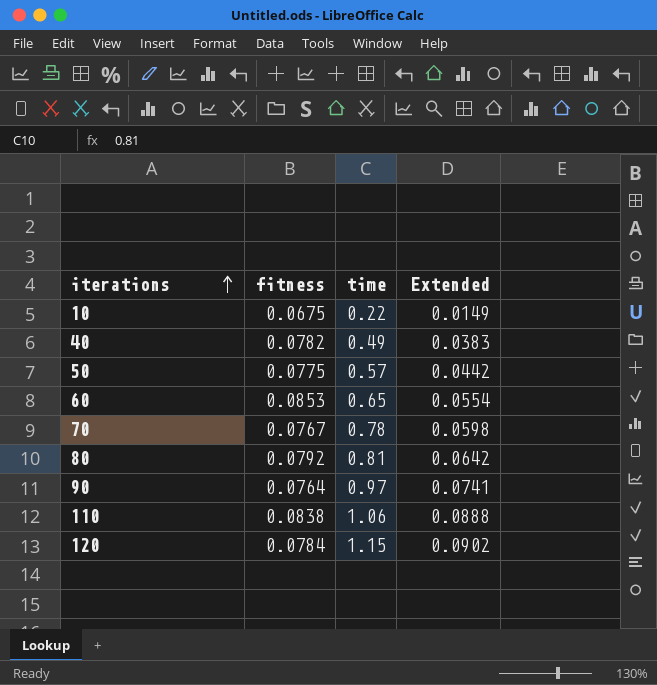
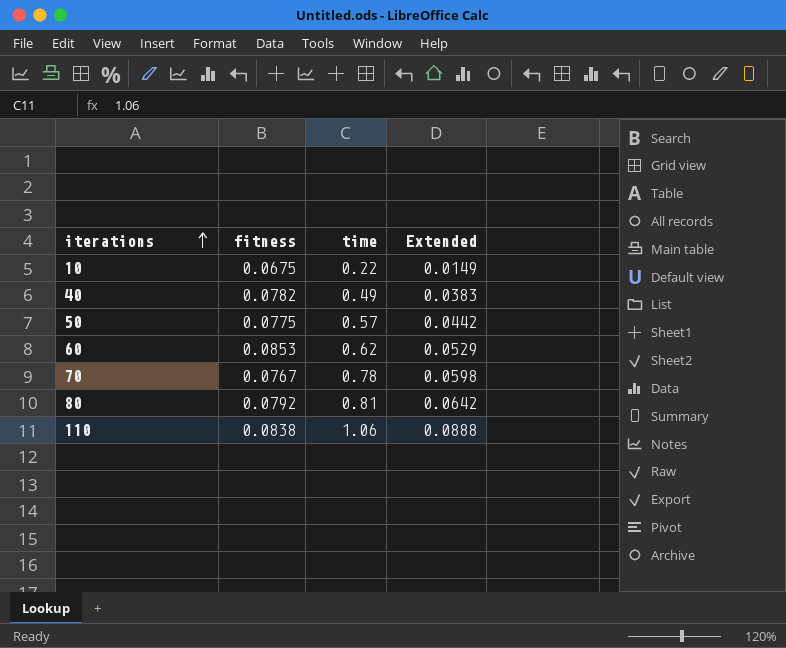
row 90: 0.0764 | 0.97 | 0.0741 -> none
row 120: 0.0784 | 1.15 | 0.0902 -> none
60 | time: 0.65 -> 0.62
60 | Extended: 0.0554 -> 0.0529

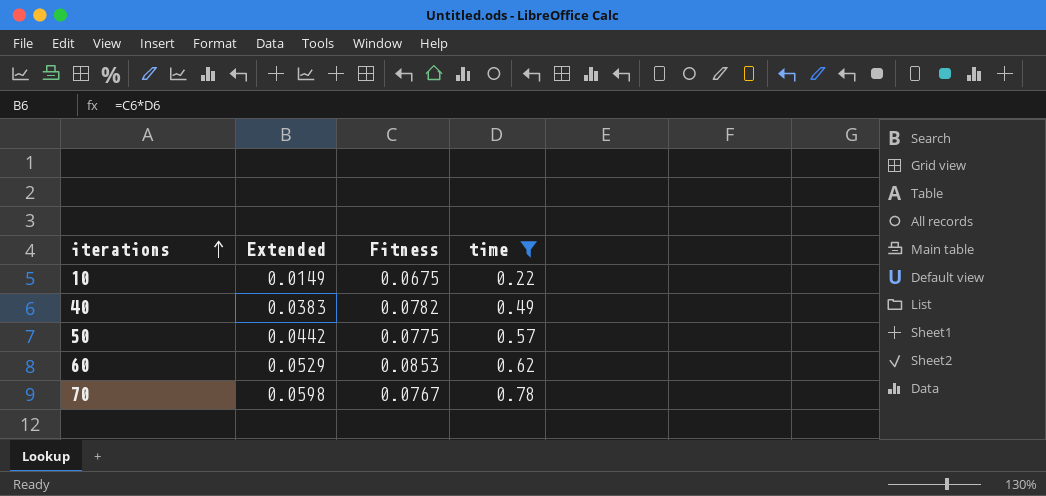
filter: none -> time <= 0.78
column Extended | position: 4 -> 2
column name: fitness -> Fitness

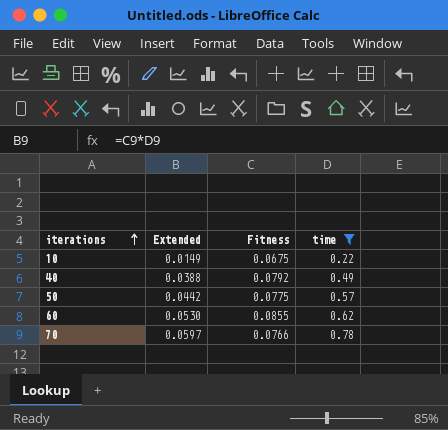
40 | Extended: 0.0383 -> 0.0388
40 | Fitness: 0.0782 -> 0.0792
60 | Extended: 0.0529 -> 0.0530
60 | Fitness: 0.0853 -> 0.0855
70 | Extended: 0.0598 -> 0.0597
70 | Fitness: 0.0767 -> 0.0766

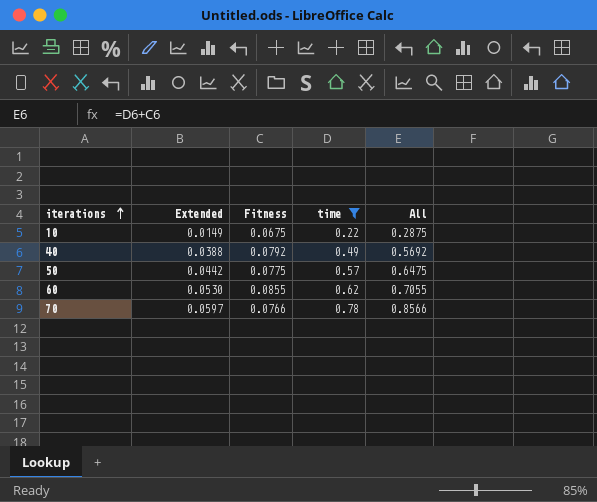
column All | formula: none -> [Fitness] + [time]

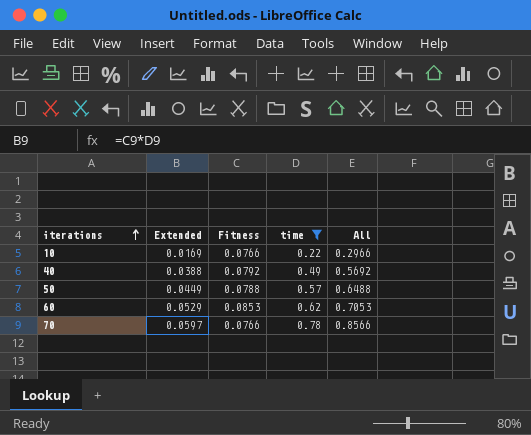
10 | Extended: 0.0149 -> 0.0169
10 | Fitness: 0.0675 -> 0.0766
10 | All: 0.2875 -> 0.2966
50 | Extended: 0.0442 -> 0.0449
50 | Fitness: 0.0775 -> 0.0788
50 | All: 0.6475 -> 0.6488
60 | Extended: 0.0530 -> 0.0529
60 | Fitness: 0.0855 -> 0.0853
60 | All: 0.7055 -> 0.7053

